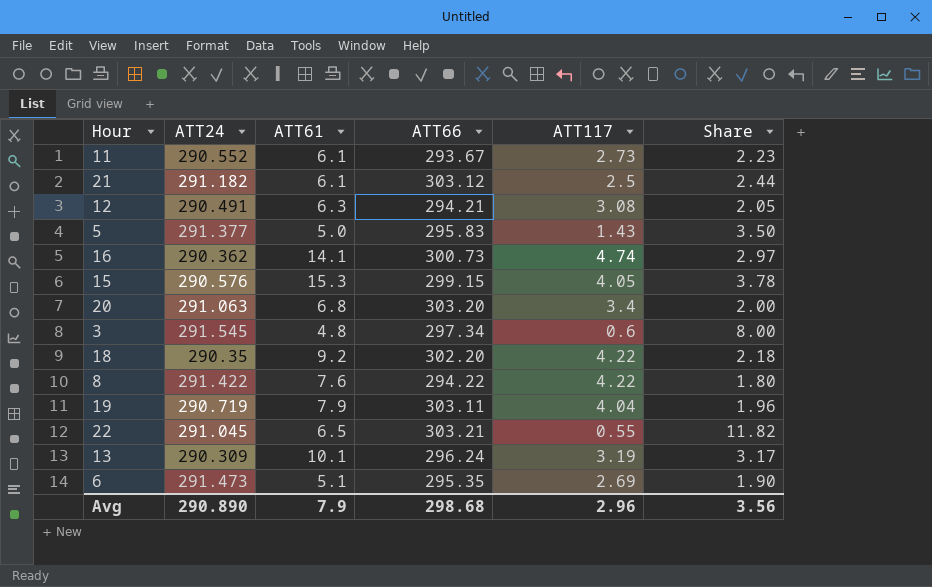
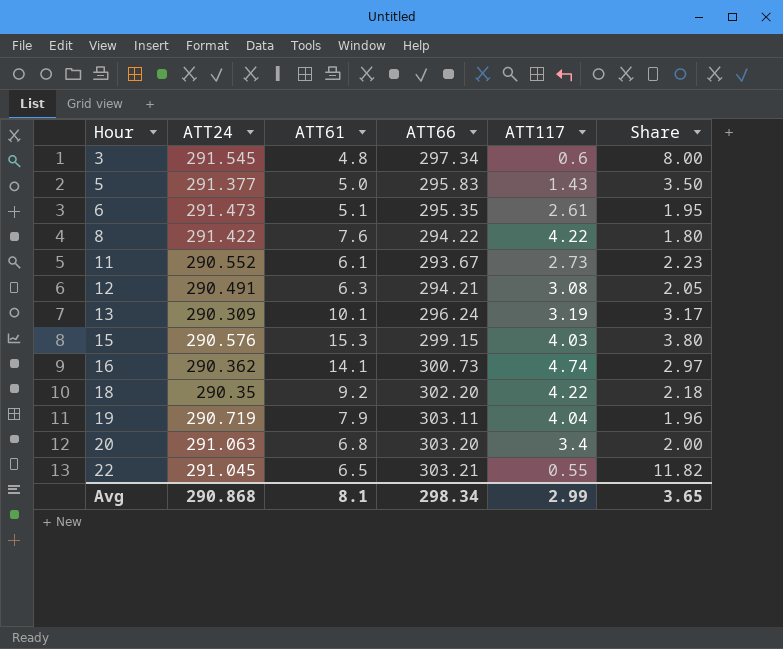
row order: none -> Hour ascending
row 21: 291.182 | 6.1 | 303.12 | 2.5 | 2.44 -> none
6 | ATT117: 2.69 -> 2.61
6 | Share: 1.90 -> 1.95
15 | ATT117: 4.05 -> 4.03
15 | Share: 3.78 -> 3.80
Avg | ATT24: 290.890 -> 290.868
Avg | ATT61: 7.9 -> 8.1
Avg | ATT66: 298.68 -> 298.34
Avg | ATT117: 2.96 -> 2.99
Avg | Share: 3.56 -> 3.65

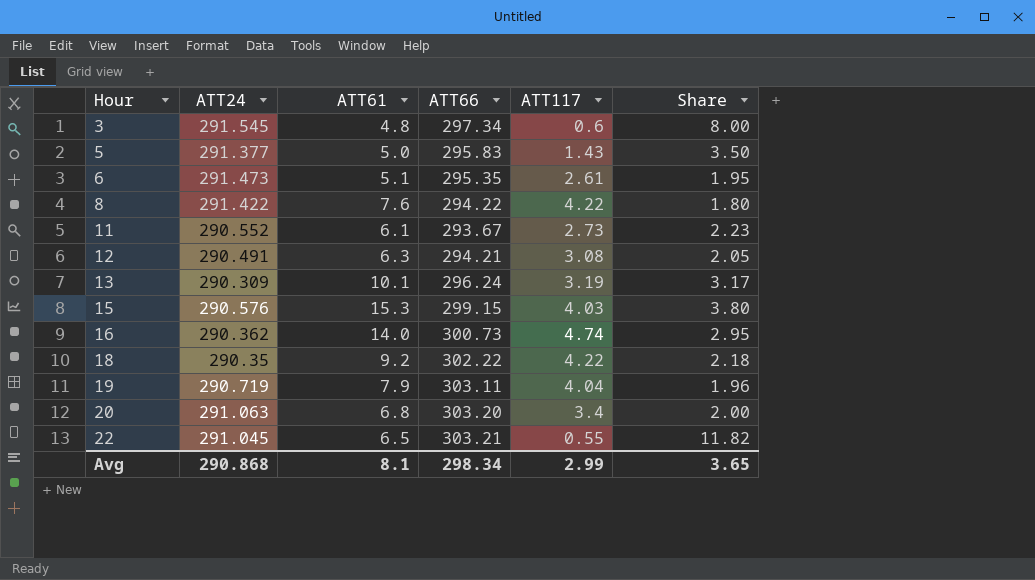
16 | ATT61: 14.1 -> 14.0
16 | Share: 2.97 -> 2.95
18 | ATT66: 302.20 -> 302.22

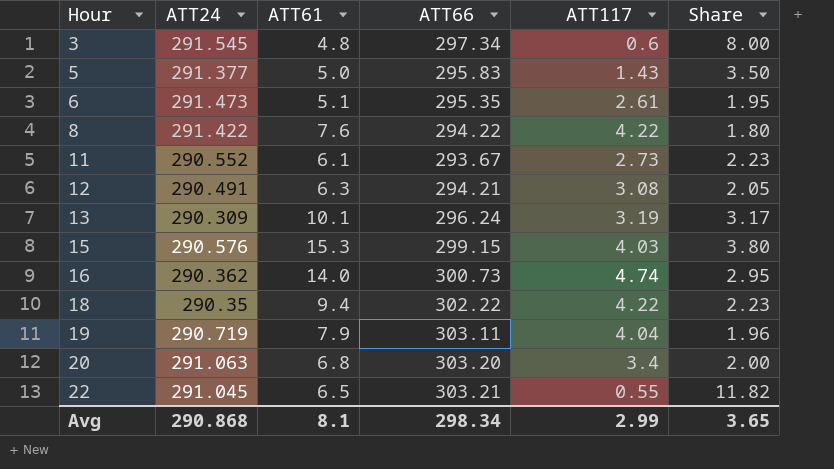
18 | ATT61: 9.2 -> 9.4
18 | Share: 2.18 -> 2.23

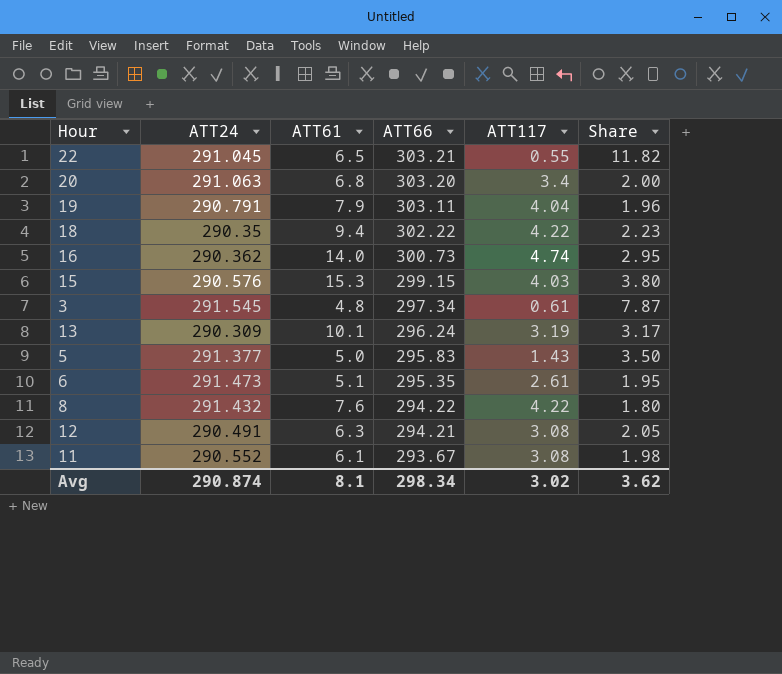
row order: Hour ascending -> ATT66 descending
19 | ATT24: 290.719 -> 290.791
3 | ATT117: 0.6 -> 0.61
3 | Share: 8.00 -> 7.87
8 | ATT24: 291.422 -> 291.432
11 | ATT117: 2.73 -> 3.08
11 | Share: 2.23 -> 1.98
Avg | ATT24: 290.868 -> 290.874
Avg | ATT117: 2.99 -> 3.02
Avg | Share: 3.65 -> 3.62

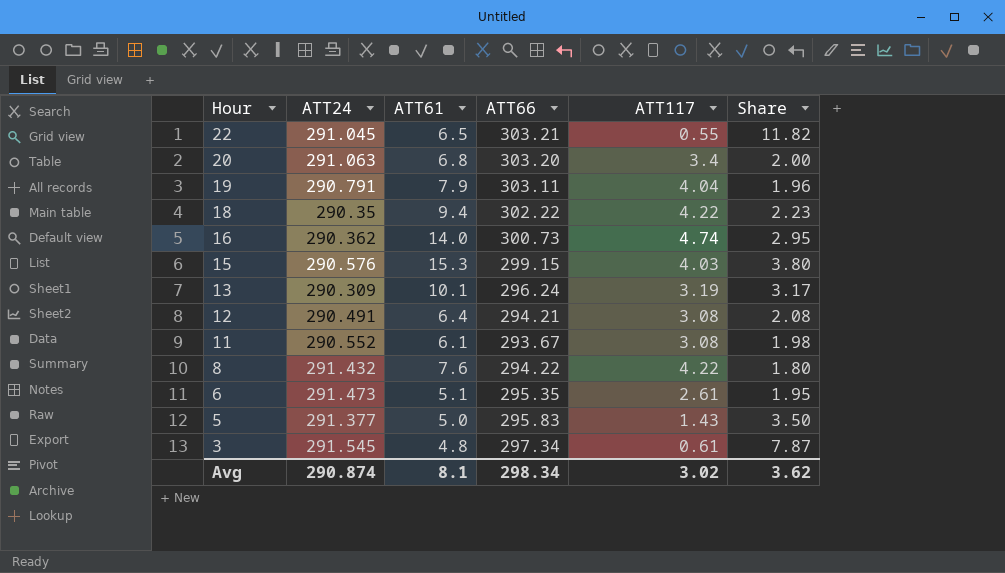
row order: ATT66 descending -> Hour descending
12 | ATT61: 6.3 -> 6.4
12 | Share: 2.05 -> 2.08

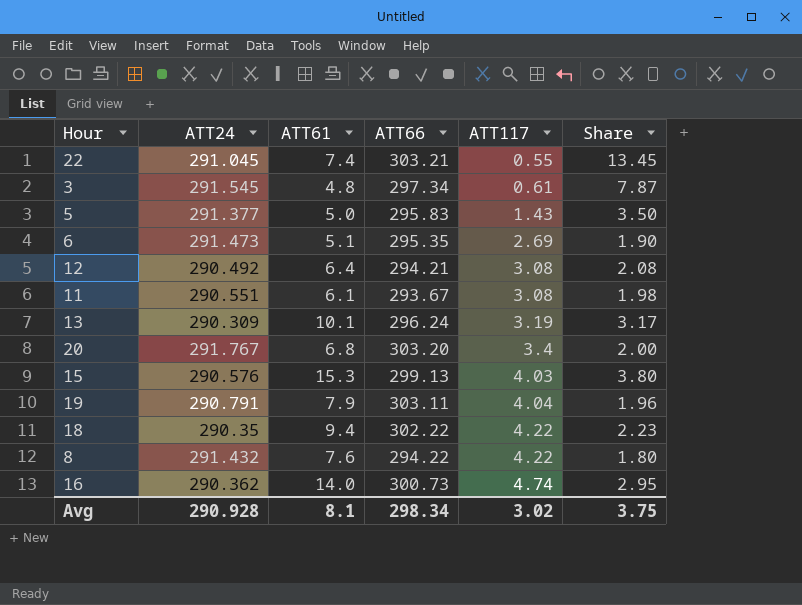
row order: Hour descending -> ATT117 ascending
22 | ATT61: 6.5 -> 7.4
22 | Share: 11.82 -> 13.45
6 | ATT117: 2.61 -> 2.69
6 | Share: 1.95 -> 1.90
12 | ATT24: 290.491 -> 290.492
11 | ATT24: 290.552 -> 290.551
20 | ATT24: 291.063 -> 291.767
15 | ATT66: 299.15 -> 299.13
Avg | ATT24: 290.874 -> 290.928
Avg | Share: 3.62 -> 3.75

